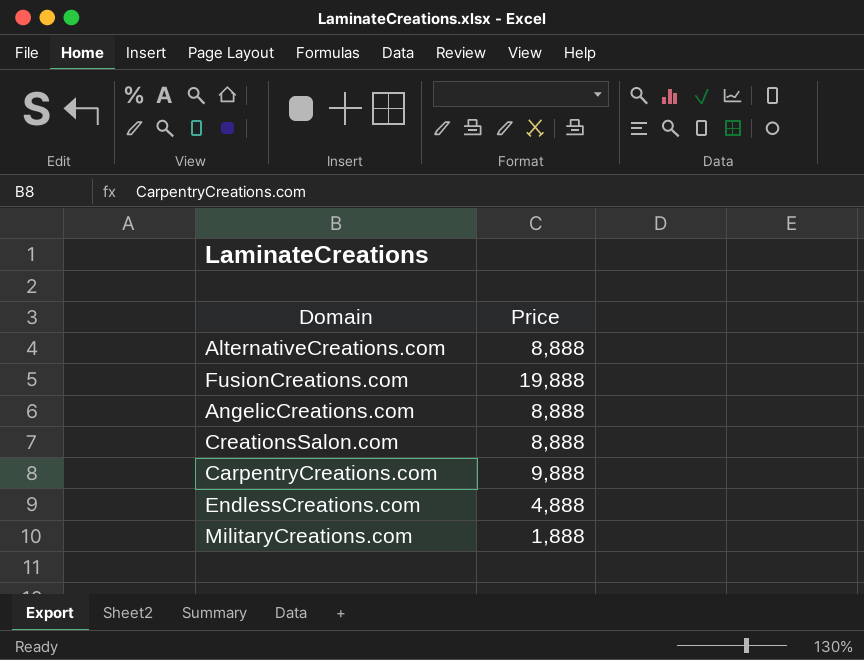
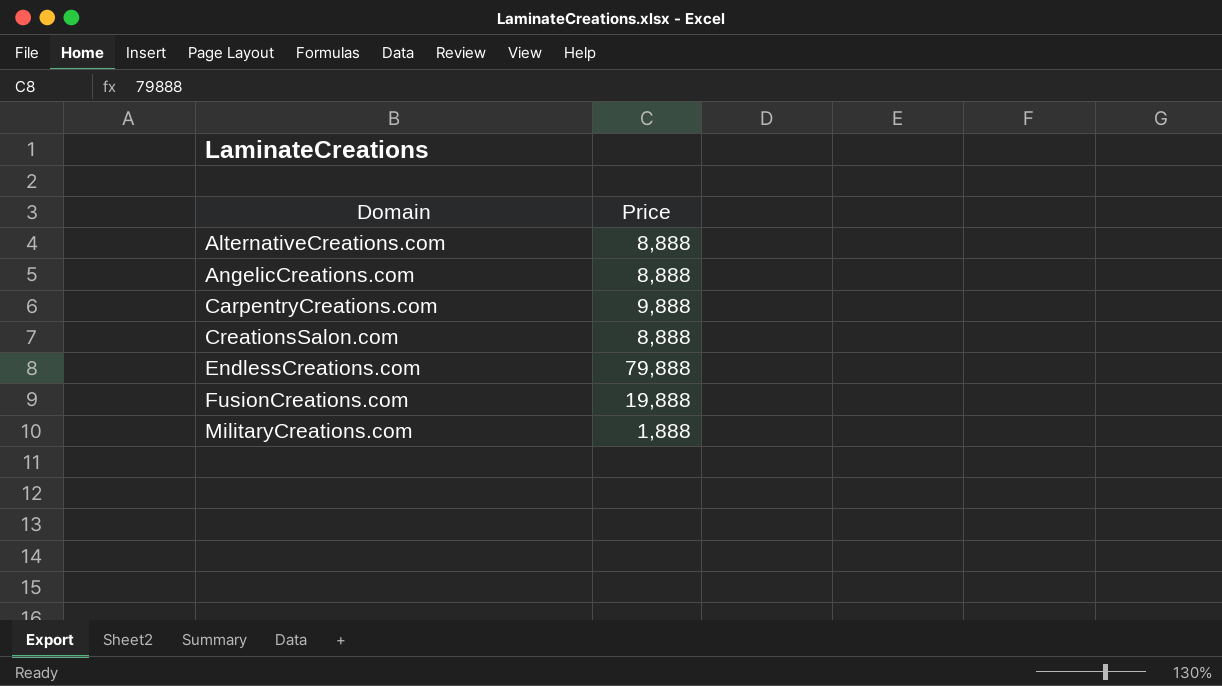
row order: none -> Domain ascending
EndlessCreations.com | Price: 4,888 -> 79,888

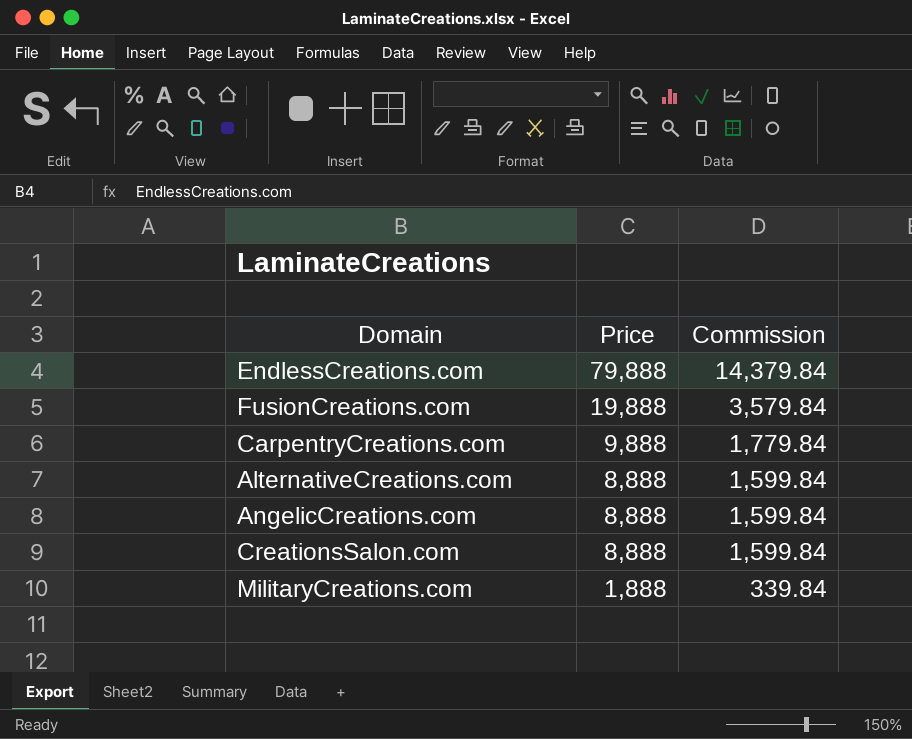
row order: Domain ascending -> Price descending
column Commission | formula: none -> [Price] * 0.18

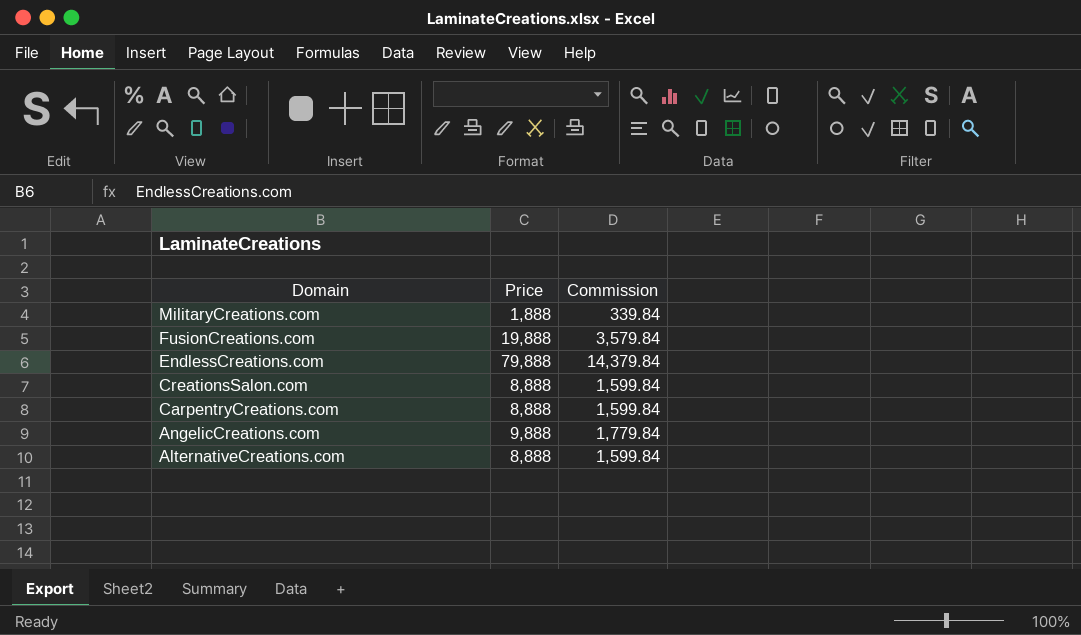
row order: Price descending -> Domain descending
CarpentryCreations.com | Price: 9,888 -> 8,888
CarpentryCreations.com | Commission: 1,779.84 -> 1,599.84
AngelicCreations.com | Price: 8,888 -> 9,888
AngelicCreations.com | Commission: 1,599.84 -> 1,779.84

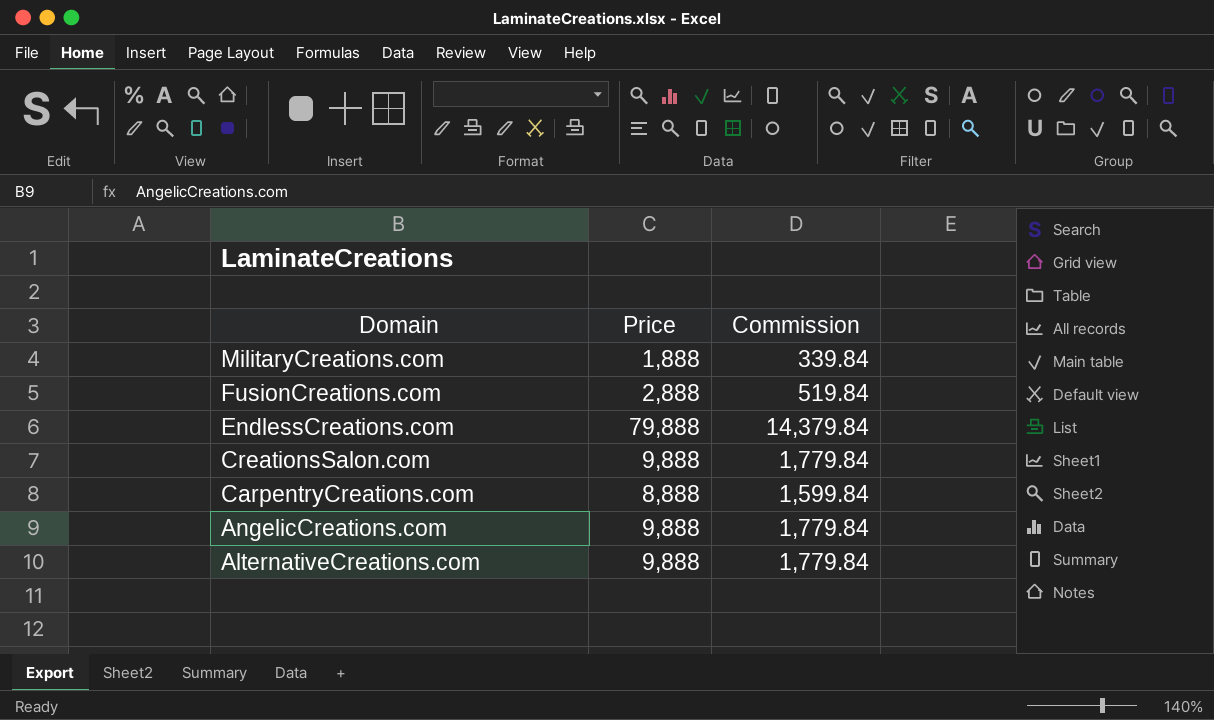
FusionCreations.com | Price: 19,888 -> 2,888
FusionCreations.com | Commission: 3,579.84 -> 519.84
CreationsSalon.com | Price: 8,888 -> 9,888
CreationsSalon.com | Commission: 1,599.84 -> 1,779.84
AlternativeCreations.com | Price: 8,888 -> 9,888
AlternativeCreations.com | Commission: 1,599.84 -> 1,779.84

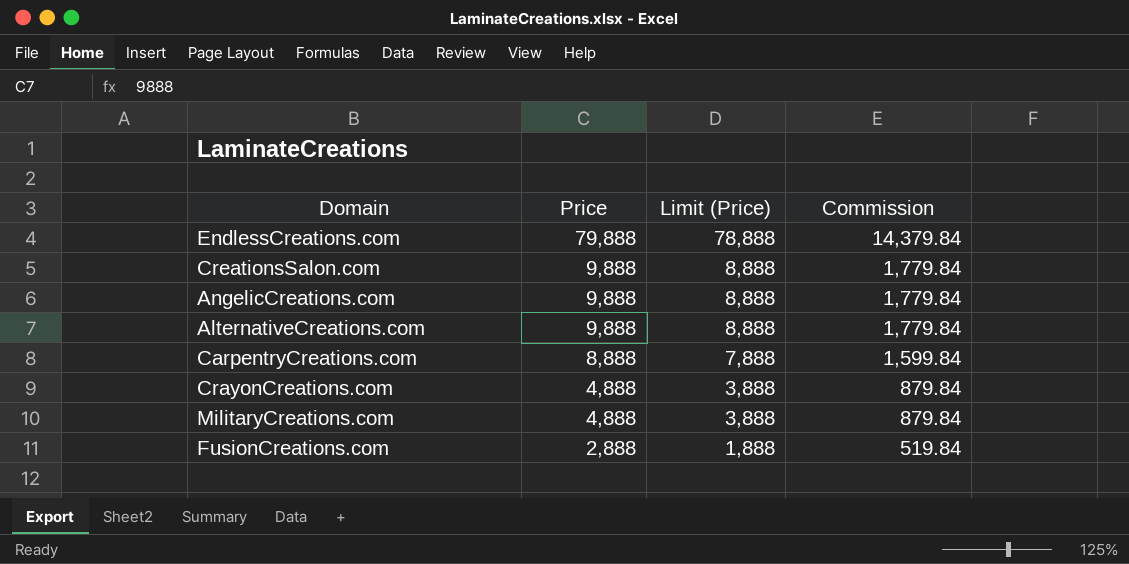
row order: Domain descending -> Price descending
column Limit (Price) | formula: none -> [Price] - 1000
row CrayonCreations.com: none -> 4,888 | 3,888 | 879.84
MilitaryCreations.com | Price: 1,888 -> 4,888
MilitaryCreations.com | Commission: 339.84 -> 879.84

